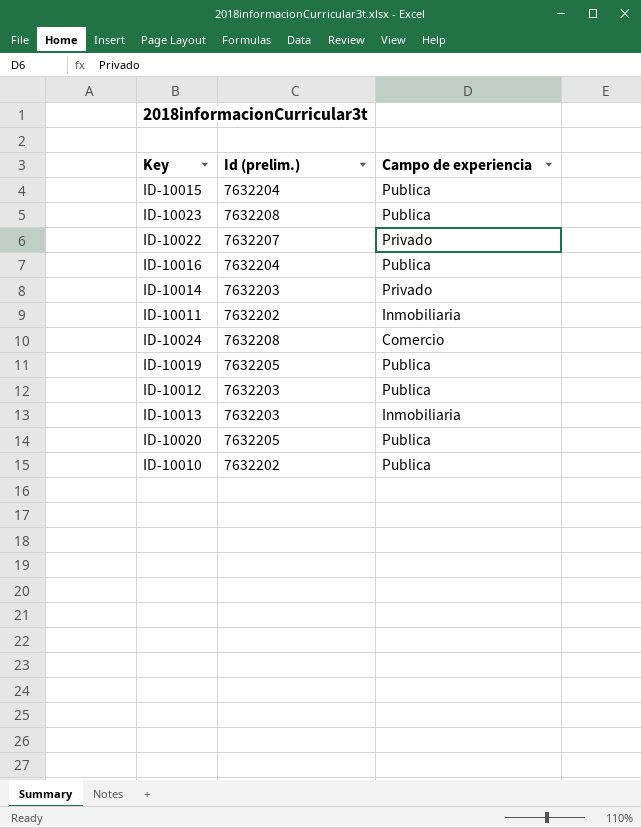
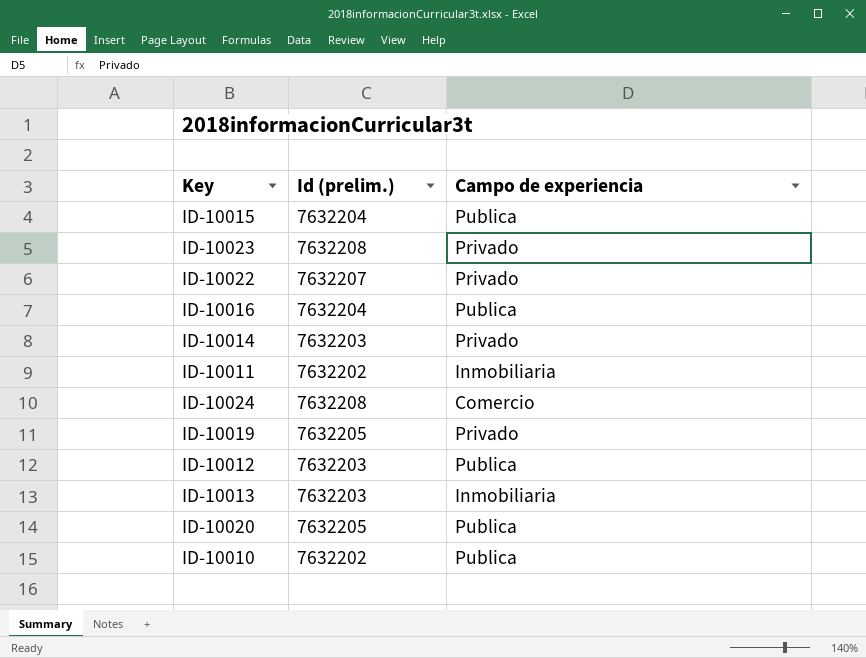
ID-10023 | Campo de experiencia: Publica -> Privado
ID-10019 | Campo de experiencia: Publica -> Privado

